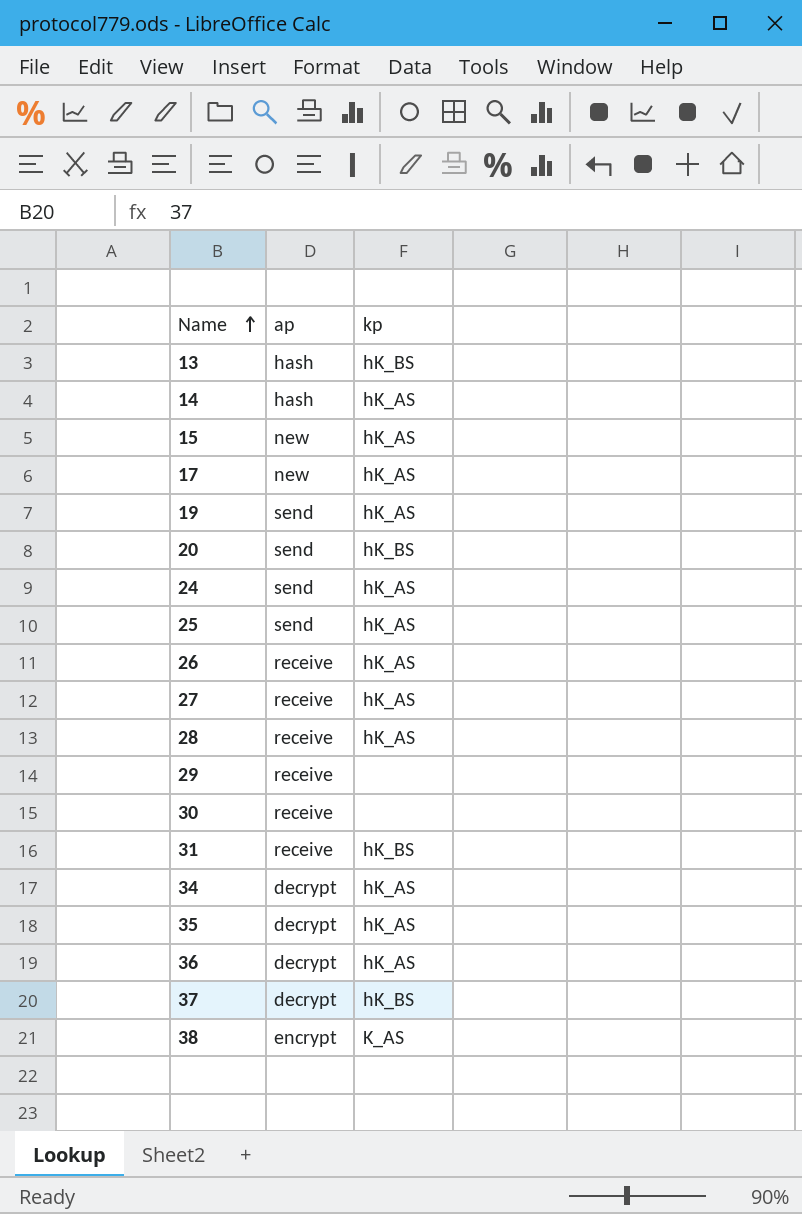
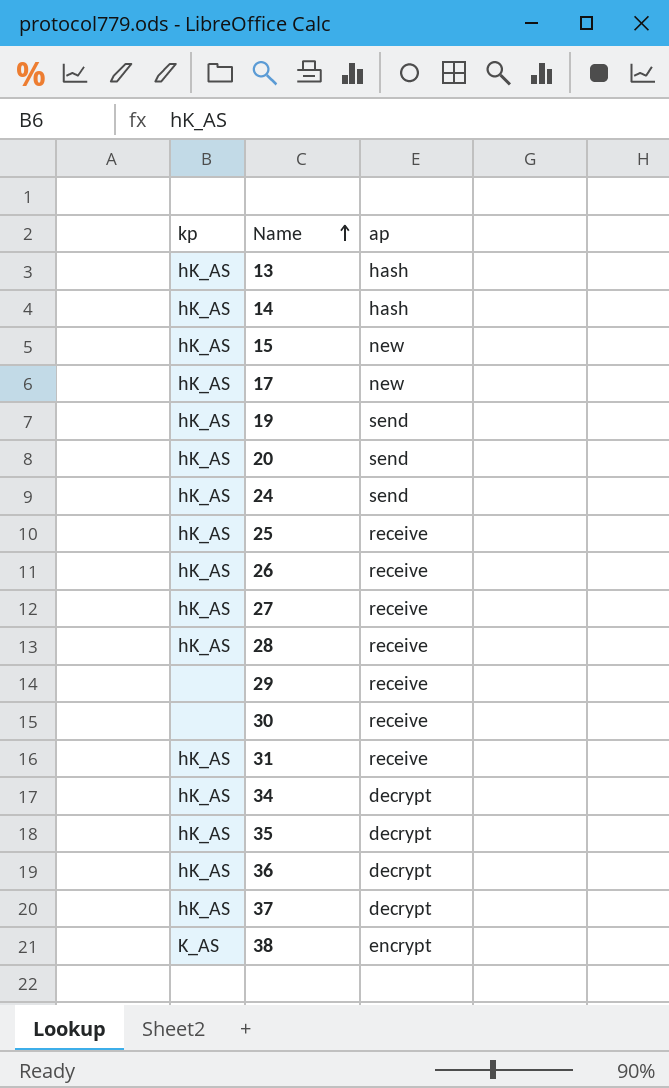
column kp | position: 3 -> 1
13 | kp: hK_BS -> hK_AS
20 | kp: hK_BS -> hK_AS
25 | ap: send -> receive
31 | kp: hK_BS -> hK_AS
37 | kp: hK_BS -> hK_AS

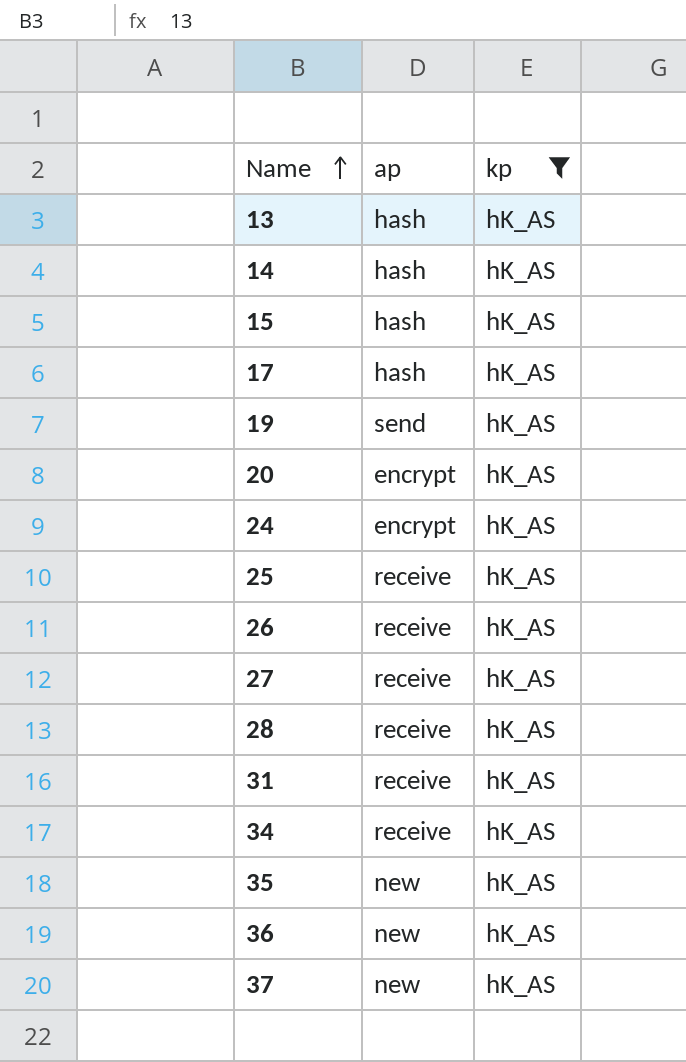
filter: none -> kp = hK_AS
column kp | position: 1 -> 3
15 | ap: new -> hash
17 | ap: new -> hash
20 | ap: send -> encrypt
24 | ap: send -> encrypt
34 | ap: decrypt -> receive
35 | ap: decrypt -> new
36 | ap: decrypt -> new
37 | ap: decrypt -> new

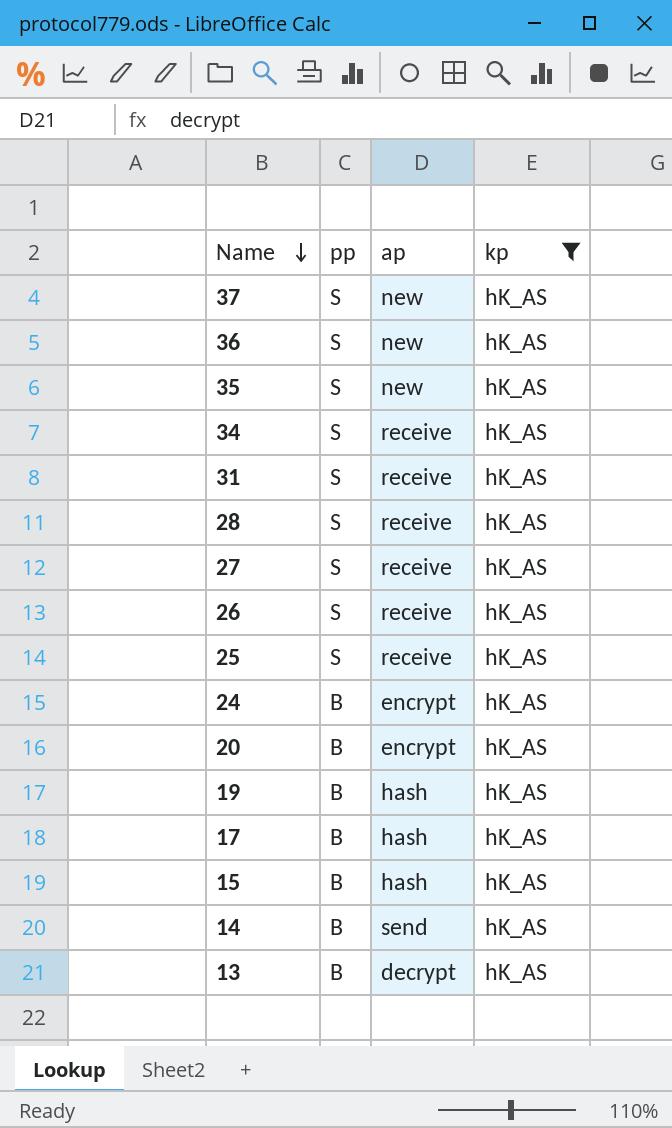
row order: Name ascending -> Name descending
column pp | position: none -> 2
19 | ap: send -> hash
14 | ap: hash -> send
13 | ap: hash -> decrypt

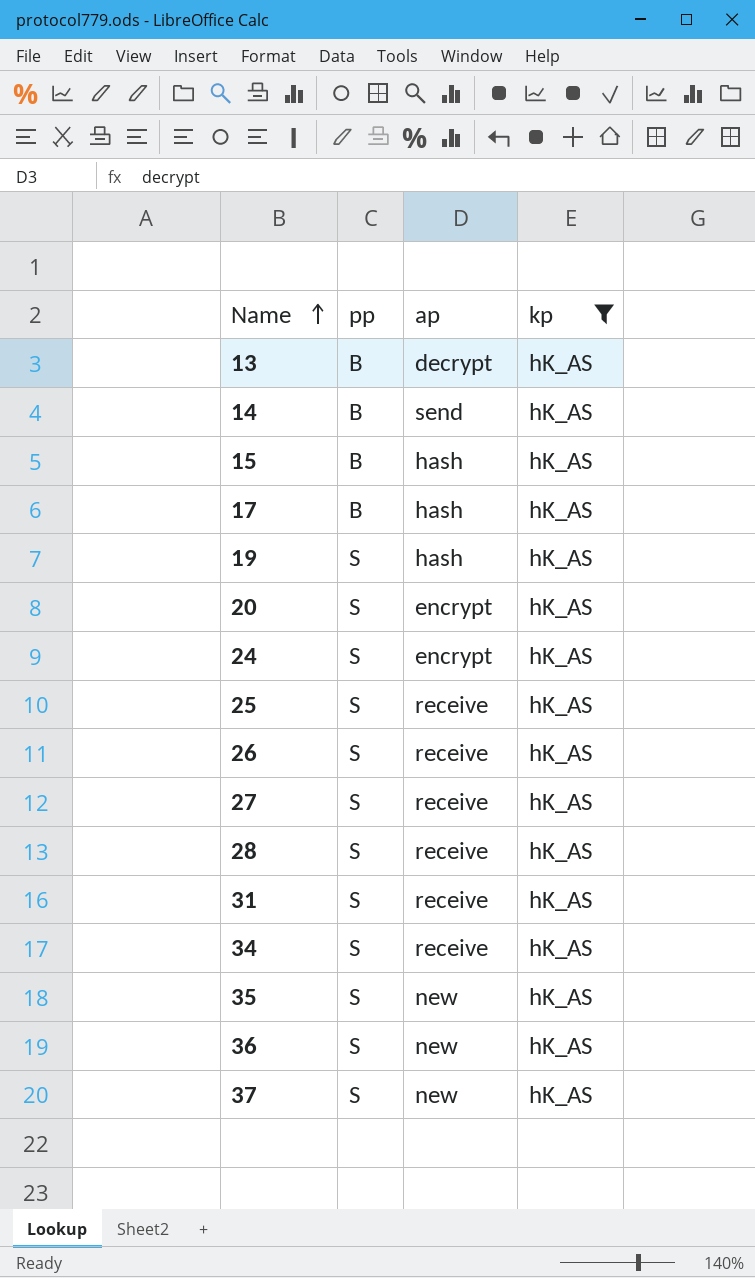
row order: Name descending -> Name ascending
19 | pp: B -> S
20 | pp: B -> S
24 | pp: B -> S

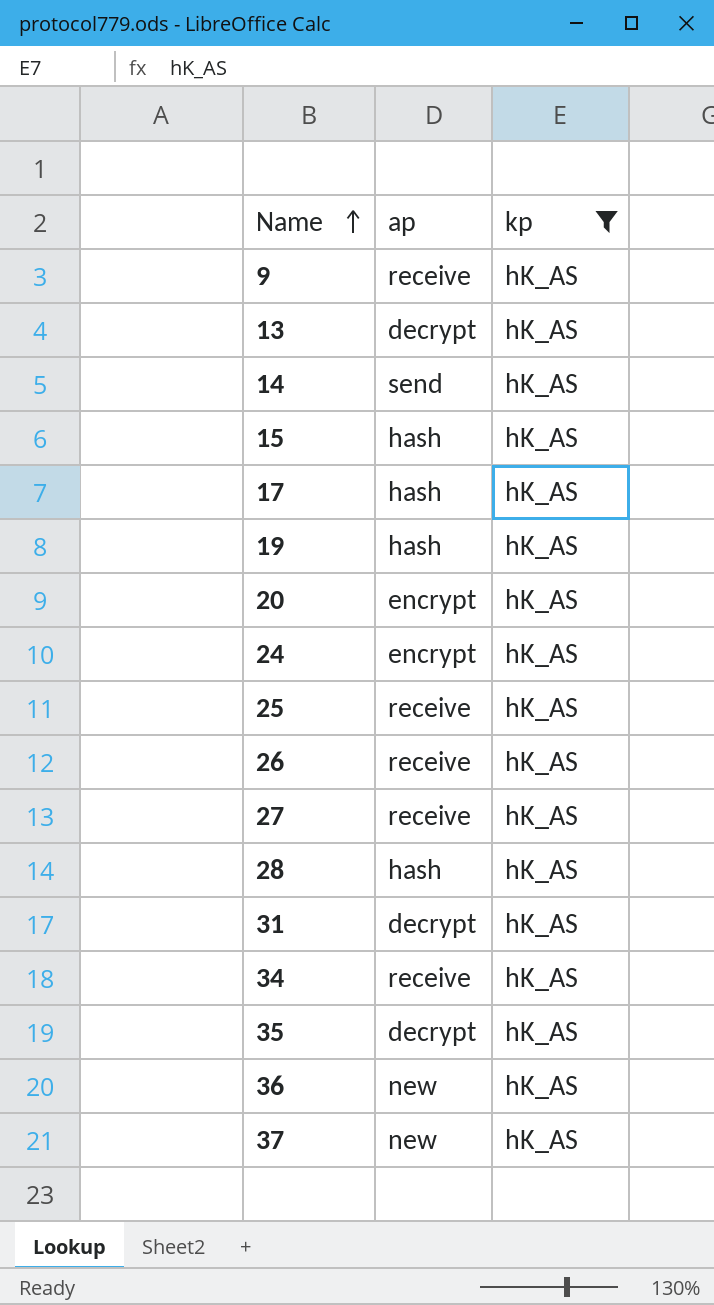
column pp | position: 2 -> none
row 9: none -> receive | hK_AS
28 | ap: receive -> hash
31 | ap: receive -> decrypt
35 | ap: new -> decrypt

